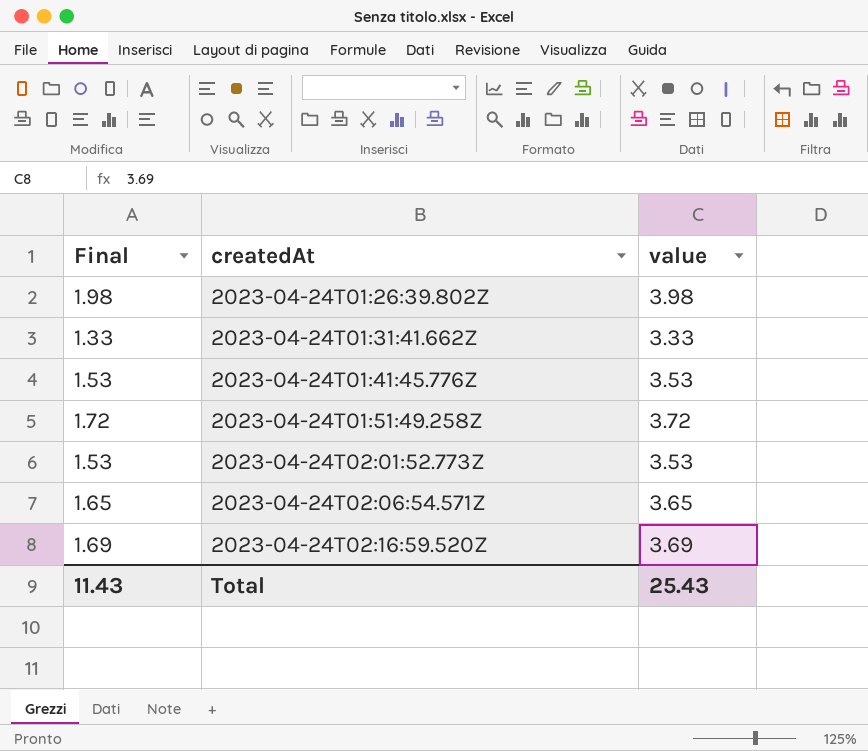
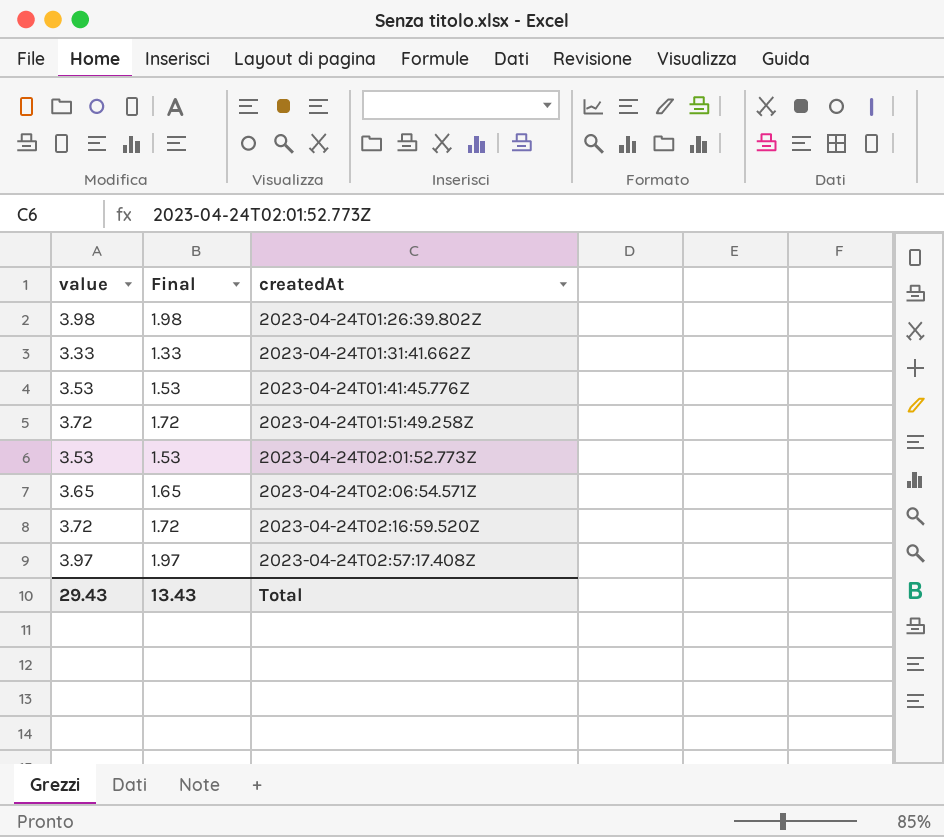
column value | position: 3 -> 1
2023-04-24T02:16:59.520Z | value: 3.69 -> 3.72
2023-04-24T02:16:59.520Z | Final: 1.69 -> 1.72
row 2023-04-24T02:57:17.408Z: none -> 3.97 | 1.97
Total | value: 25.43 -> 29.43
Total | Final: 11.43 -> 13.43

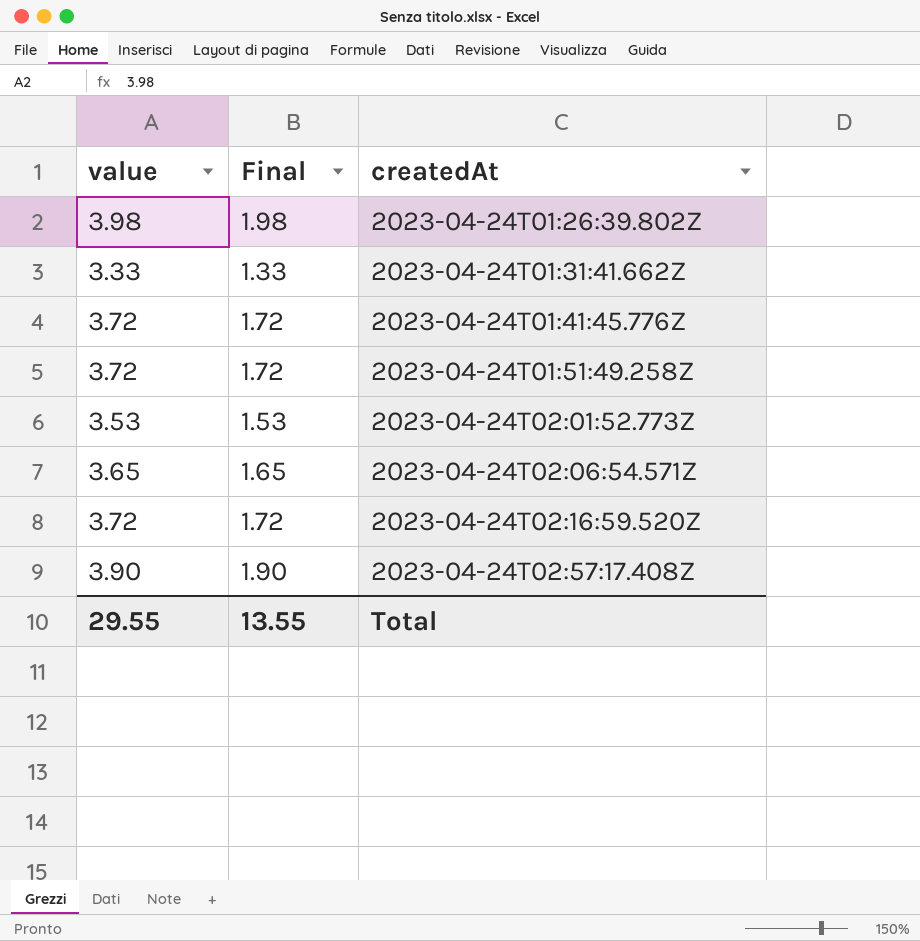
2023-04-24T01:41:45.776Z | value: 3.53 -> 3.72
2023-04-24T01:41:45.776Z | Final: 1.53 -> 1.72
2023-04-24T02:57:17.408Z | value: 3.97 -> 3.90
2023-04-24T02:57:17.408Z | Final: 1.97 -> 1.90
Total | value: 29.43 -> 29.55
Total | Final: 13.43 -> 13.55

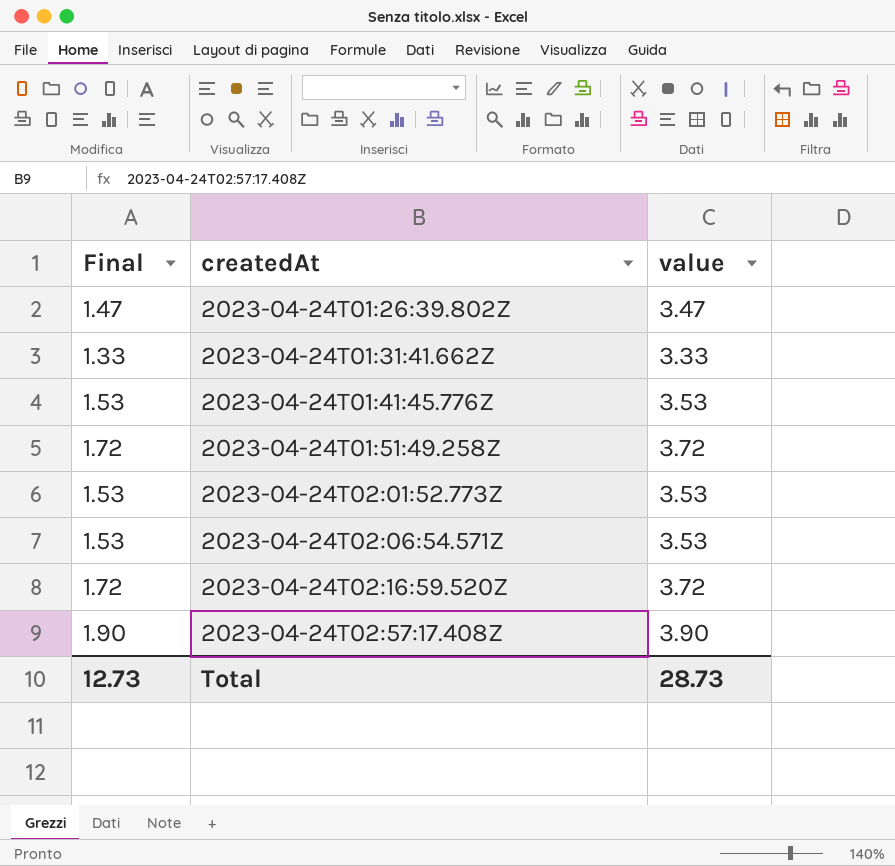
column value | position: 1 -> 3
2023-04-24T01:26:39.802Z | Final: 1.98 -> 1.47
2023-04-24T01:26:39.802Z | value: 3.98 -> 3.47
2023-04-24T01:41:45.776Z | Final: 1.72 -> 1.53
2023-04-24T01:41:45.776Z | value: 3.72 -> 3.53
2023-04-24T02:06:54.571Z | Final: 1.65 -> 1.53
2023-04-24T02:06:54.571Z | value: 3.65 -> 3.53
Total | Final: 13.55 -> 12.73
Total | value: 29.55 -> 28.73

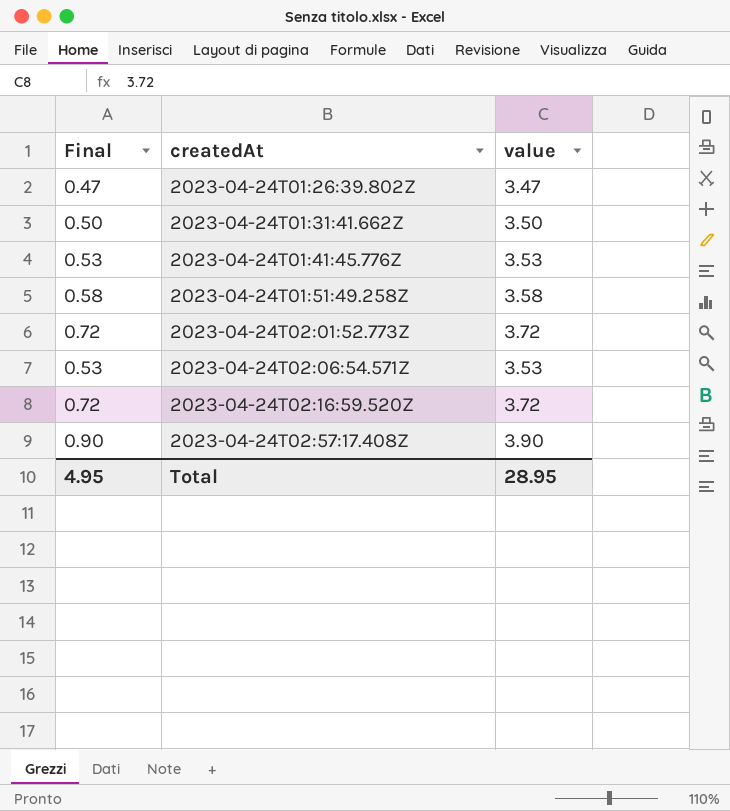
column Final | formula: [value] - 2 -> [value] - 3
2023-04-24T01:31:41.662Z | value: 3.33 -> 3.50
2023-04-24T01:51:49.258Z | value: 3.72 -> 3.58
2023-04-24T02:01:52.773Z | value: 3.53 -> 3.72
Total | Final: 12.73 -> 4.95
Total | value: 28.73 -> 28.95

